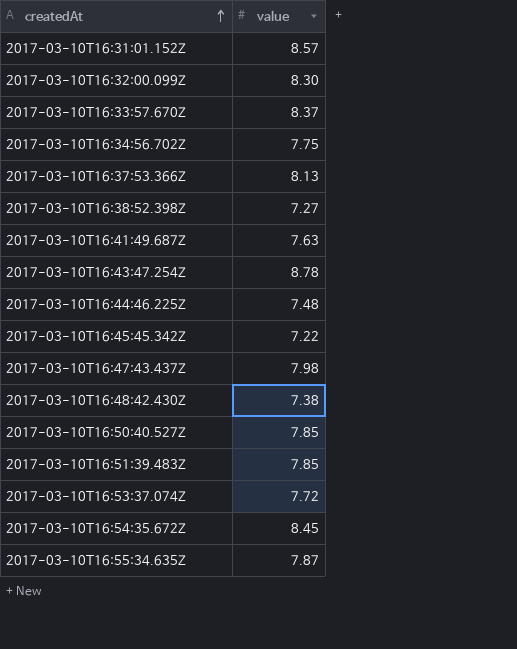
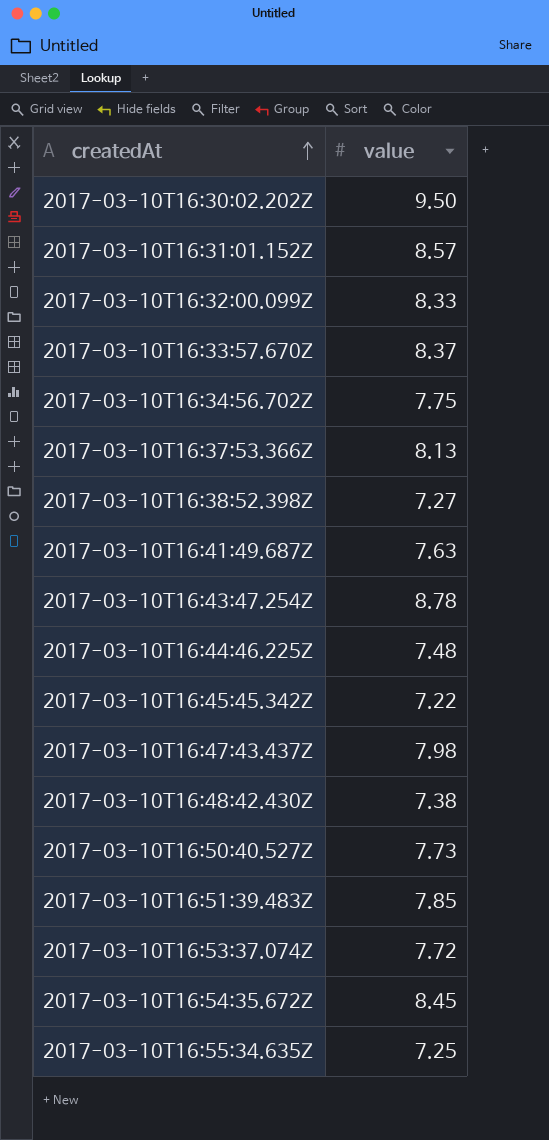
row 2017-03-10T16:30:02.202Z: none -> 9.50
2017-03-10T16:32:00.099Z | value: 8.30 -> 8.33
2017-03-10T16:50:40.527Z | value: 7.85 -> 7.73
2017-03-10T16:55:34.635Z | value: 7.87 -> 7.25

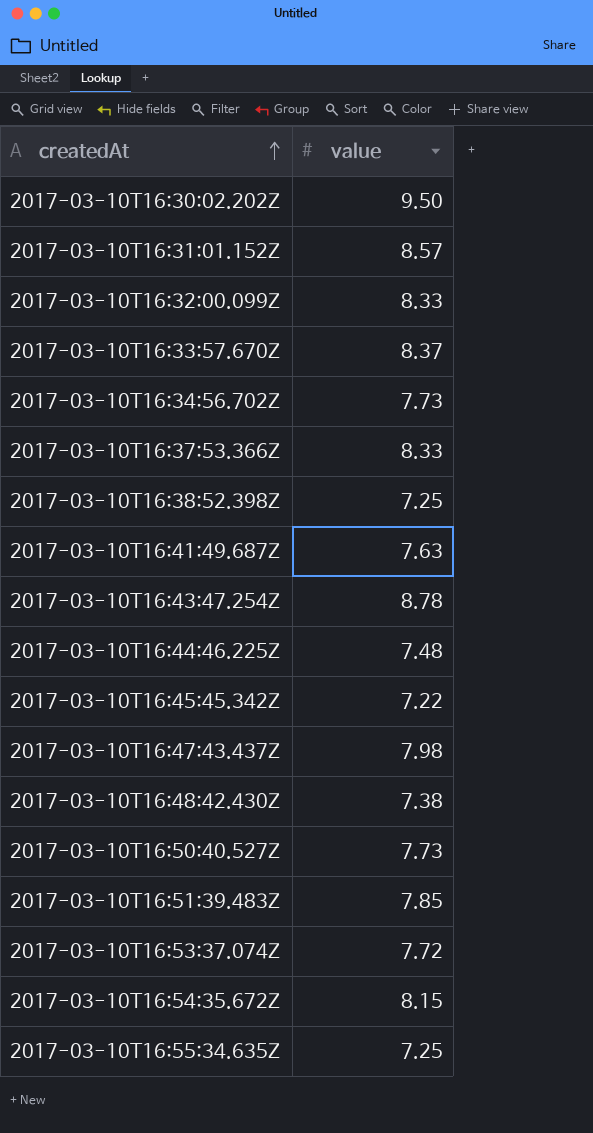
2017-03-10T16:34:56.702Z | value: 7.75 -> 7.73
2017-03-10T16:37:53.366Z | value: 8.13 -> 8.33
2017-03-10T16:38:52.398Z | value: 7.27 -> 7.25
2017-03-10T16:54:35.672Z | value: 8.45 -> 8.15

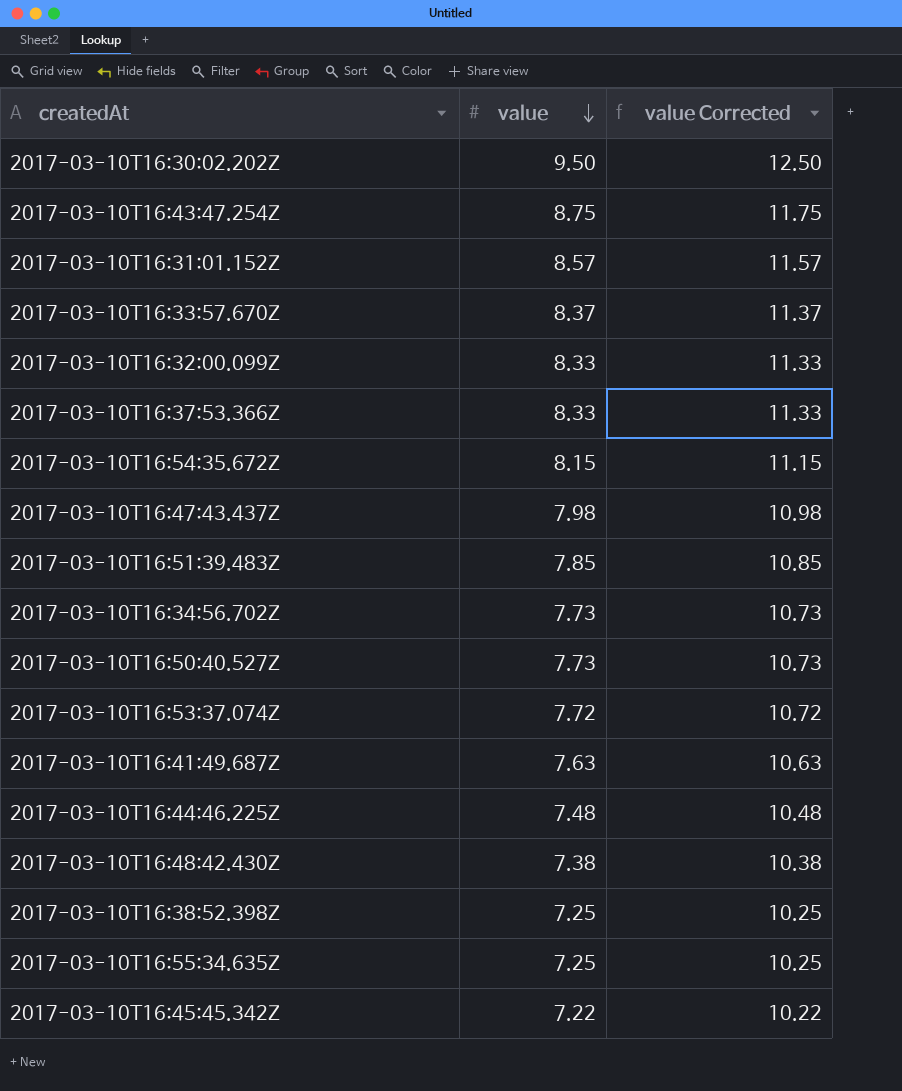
row order: createdAt ascending -> value descending
column value Corrected | formula: none -> [value] + 3
2017-03-10T16:43:47.254Z | value: 8.78 -> 8.75

